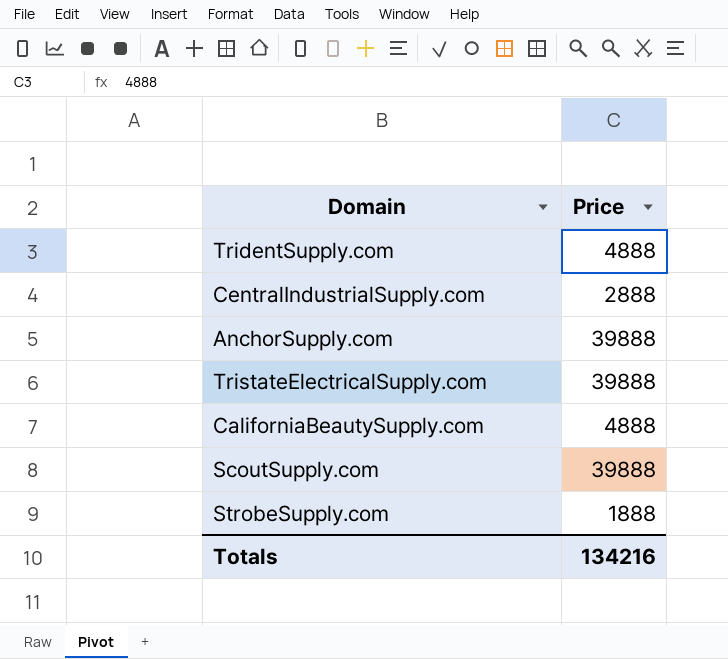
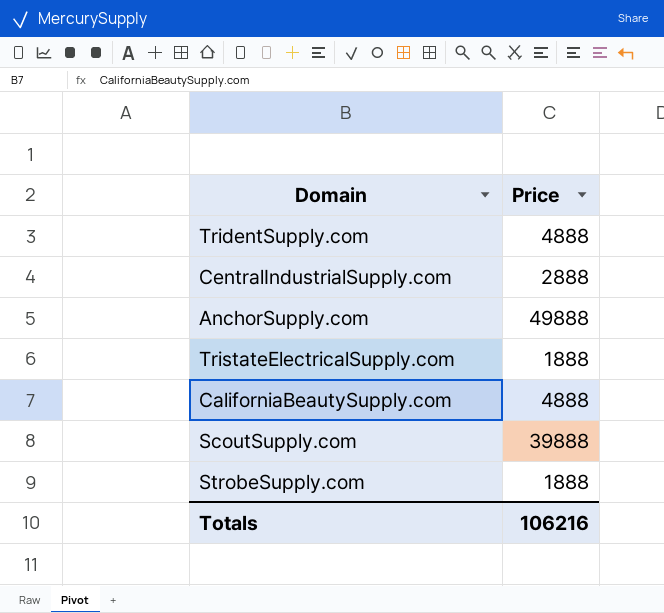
AnchorSupply.com | Price: 39888 -> 49888
TristateElectricalSupply.com | Price: 39888 -> 1888
Totals | Price: 134216 -> 106216

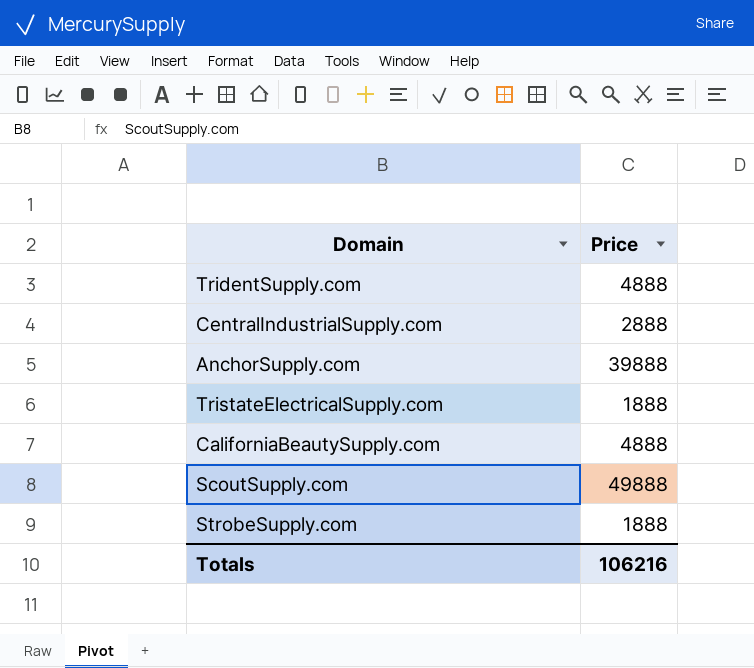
AnchorSupply.com | Price: 49888 -> 39888
ScoutSupply.com | Price: 39888 -> 49888

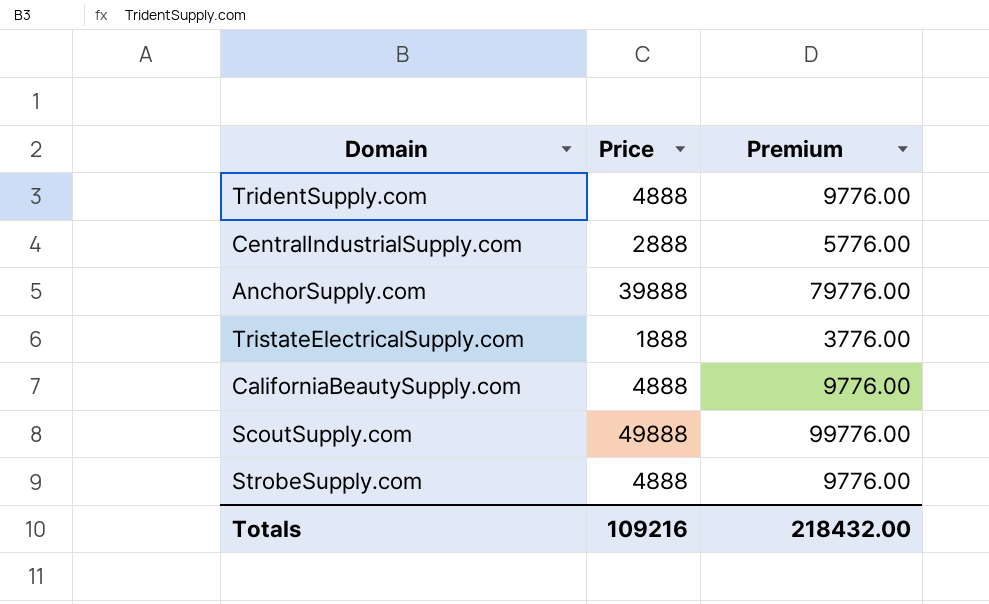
column Premium | formula: none -> [Price] * 2
StrobeSupply.com | Price: 1888 -> 4888
Totals | Price: 106216 -> 109216

